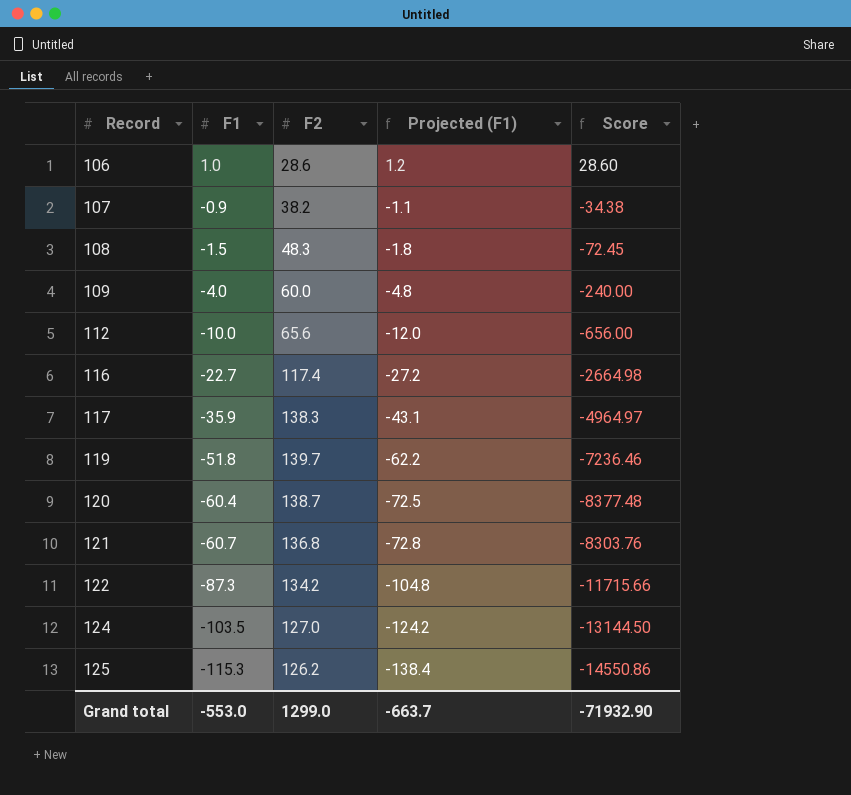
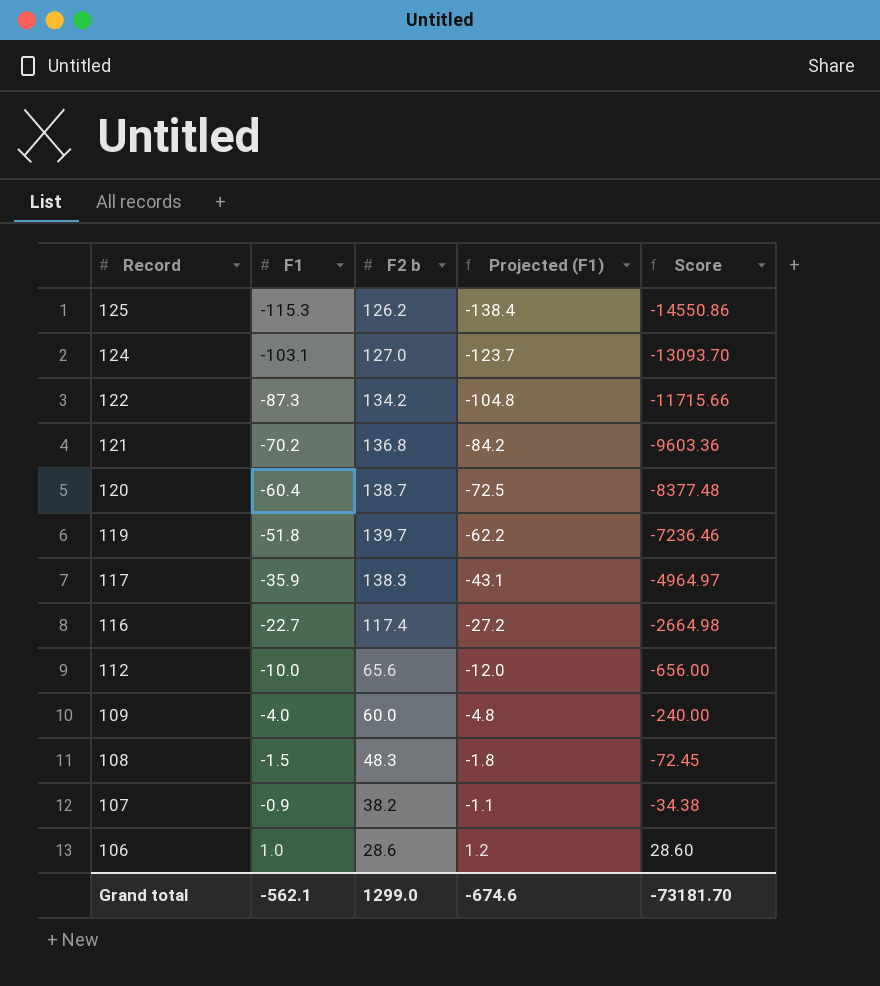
row order: Record ascending -> Record descending
column name: F2 -> F2 b
124 | F1: -103.5 -> -103.1
124 | Projected (F1): -124.2 -> -123.7
124 | Score: -13144.50 -> -13093.70
121 | F1: -60.7 -> -70.2
121 | Projected (F1): -72.8 -> -84.2
121 | Score: -8303.76 -> -9603.36
Grand total | F1: -553.0 -> -562.1
Grand total | Projected (F1): -663.7 -> -674.6
Grand total | Score: -71932.90 -> -73181.70

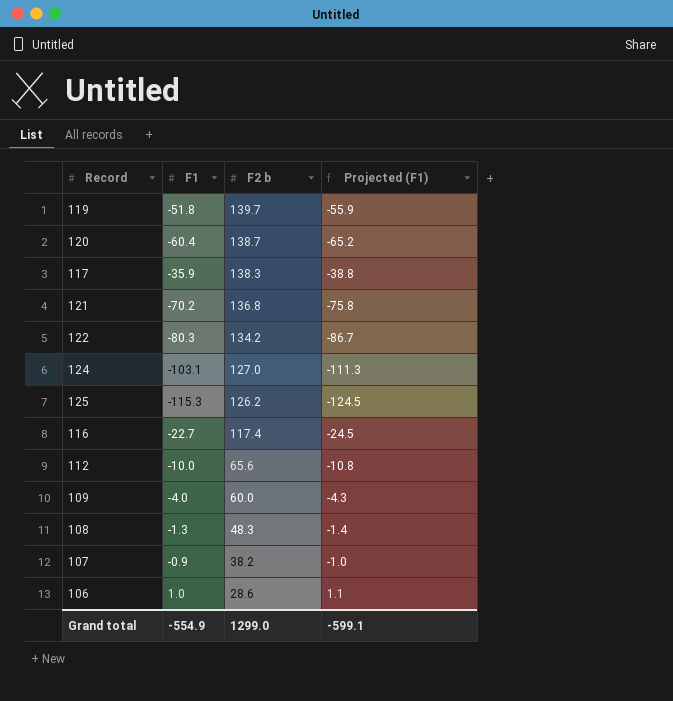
row order: Record descending -> F2 b descending
column Score | formula: [F1] * [F2 b] -> none
column Projected (F1) | formula: [F1] * 1.2 -> [F1] * 1.08
122 | F1: -87.3 -> -80.3
108 | F1: -1.5 -> -1.3
Grand total | F1: -562.1 -> -554.9
Grand total | Projected (F1): -674.6 -> -599.1

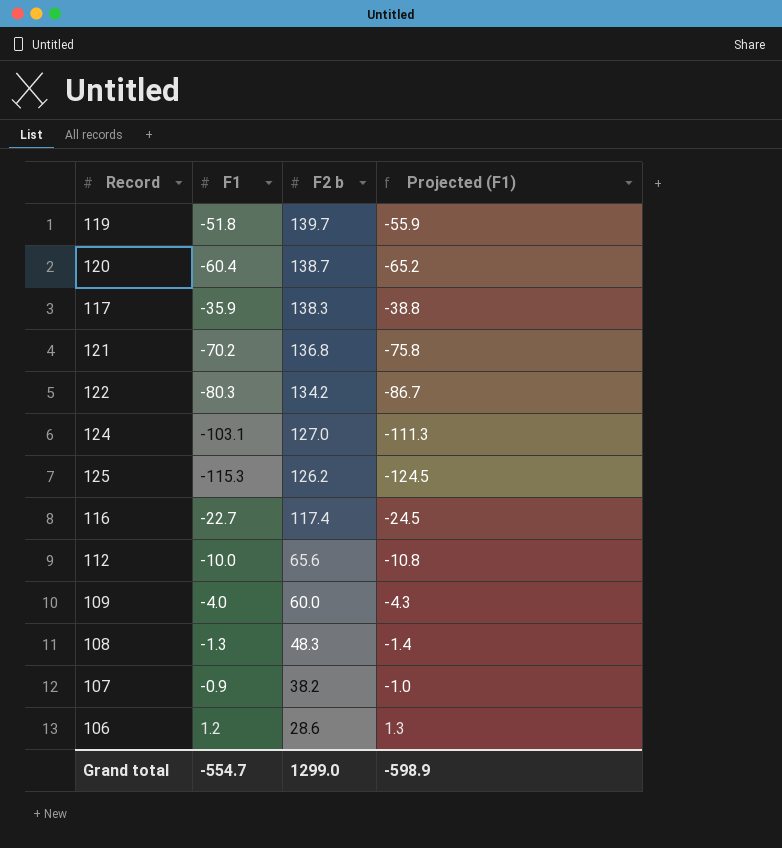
106 | F1: 1.0 -> 1.2
106 | Projected (F1): 1.1 -> 1.3
Grand total | F1: -554.9 -> -554.7
Grand total | Projected (F1): -599.1 -> -598.9

